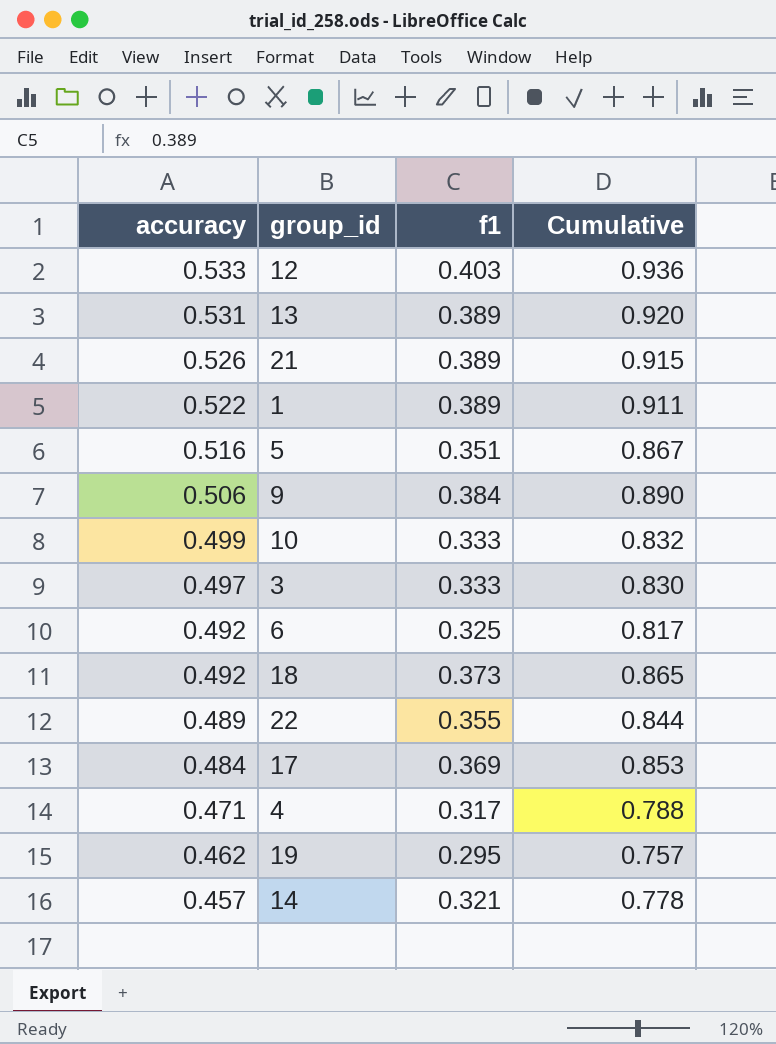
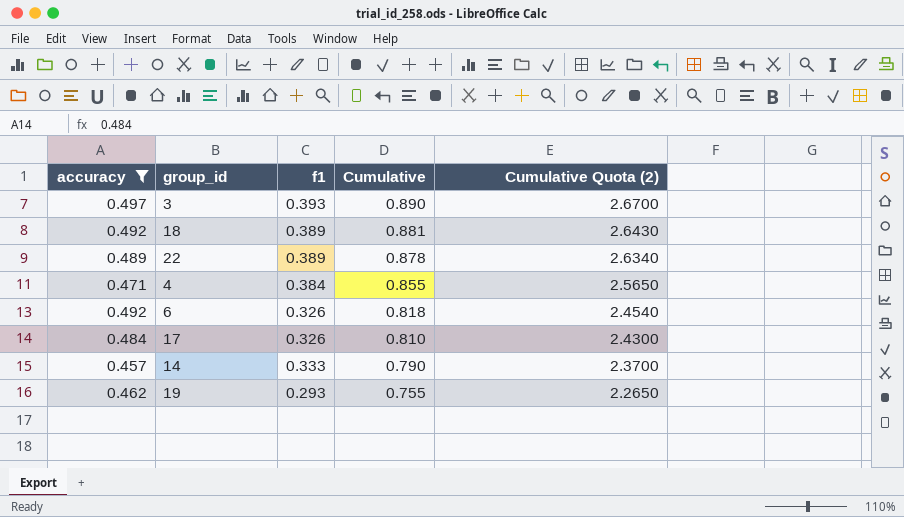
filter: none -> accuracy <= 0.497
row order: accuracy descending -> Cumulative descending
column Cumulative Quota (2) | formula: none -> [Cumulative] * 3
3 | f1: 0.333 -> 0.393
3 | Cumulative: 0.830 -> 0.890
18 | f1: 0.373 -> 0.389
18 | Cumulative: 0.865 -> 0.881
22 | f1: 0.355 -> 0.389
22 | Cumulative: 0.844 -> 0.878
4 | f1: 0.317 -> 0.384
4 | Cumulative: 0.788 -> 0.855
6 | f1: 0.325 -> 0.326
6 | Cumulative: 0.817 -> 0.818
17 | f1: 0.369 -> 0.326
17 | Cumulative: 0.853 -> 0.810
14 | f1: 0.321 -> 0.333
14 | Cumulative: 0.778 -> 0.790
19 | f1: 0.295 -> 0.293
19 | Cumulative: 0.757 -> 0.755

